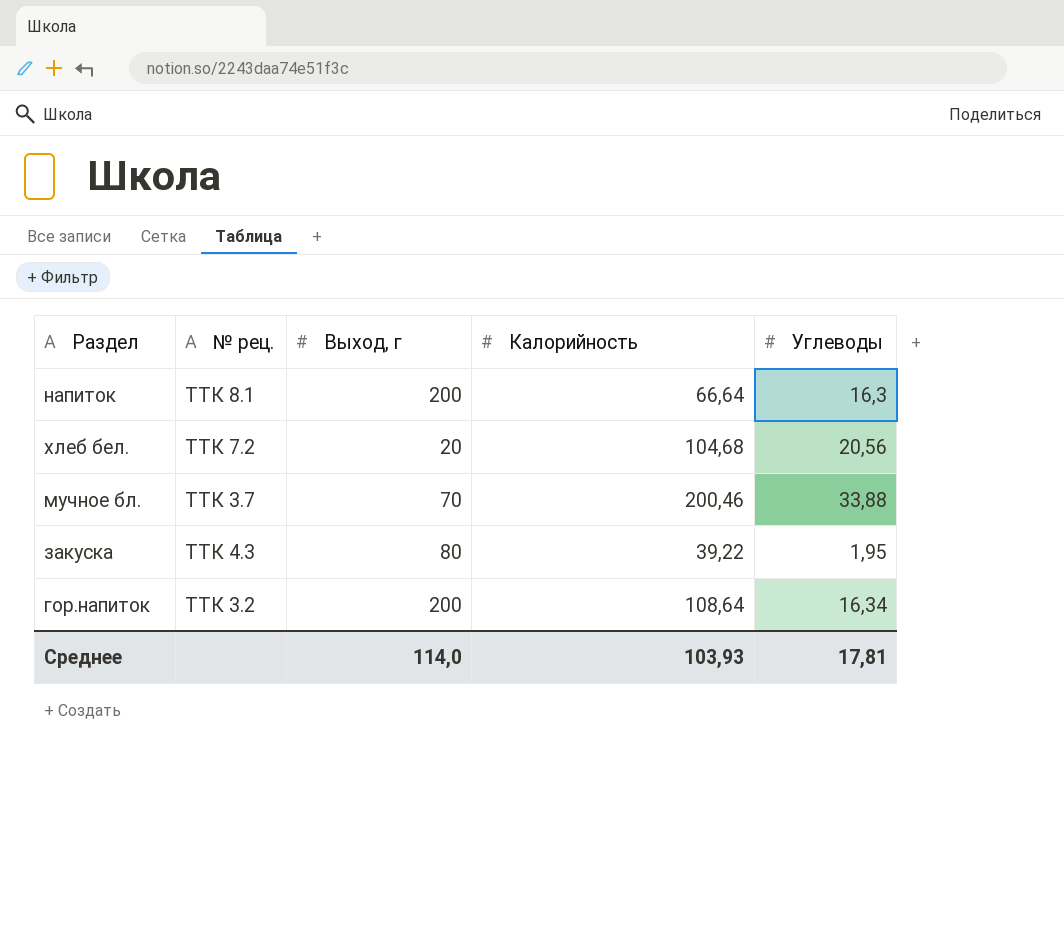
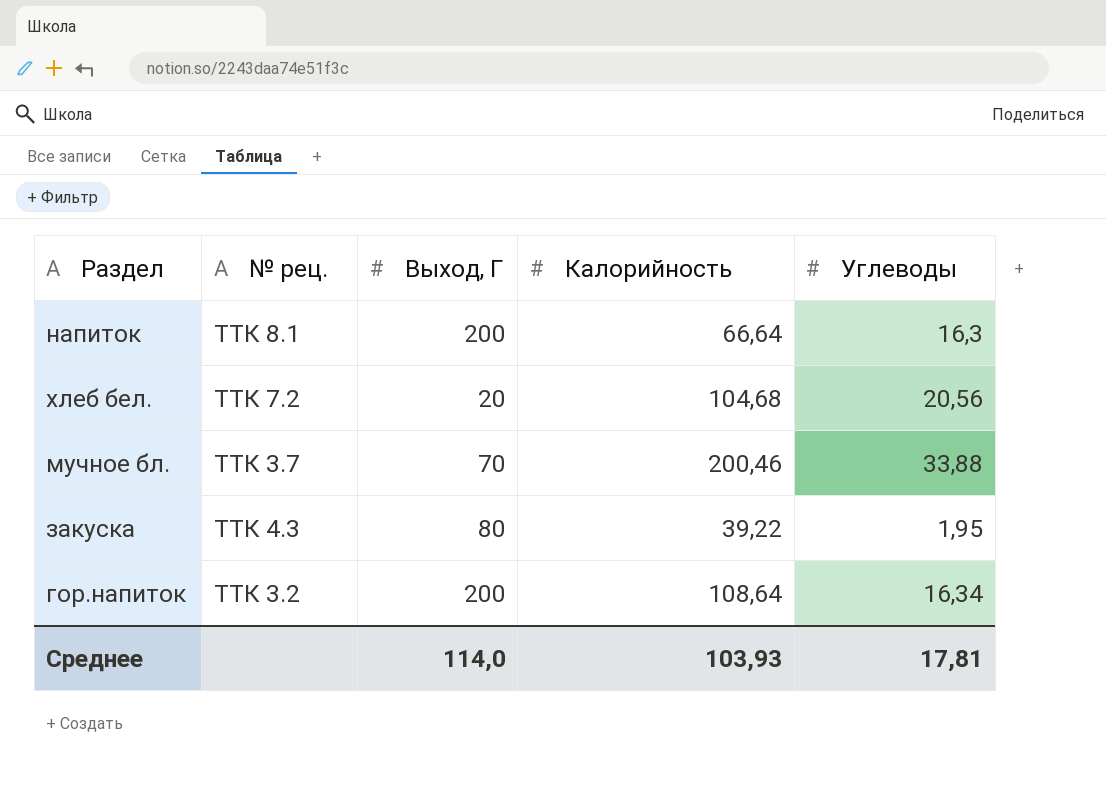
column name: Выход, г -> Выход, Г

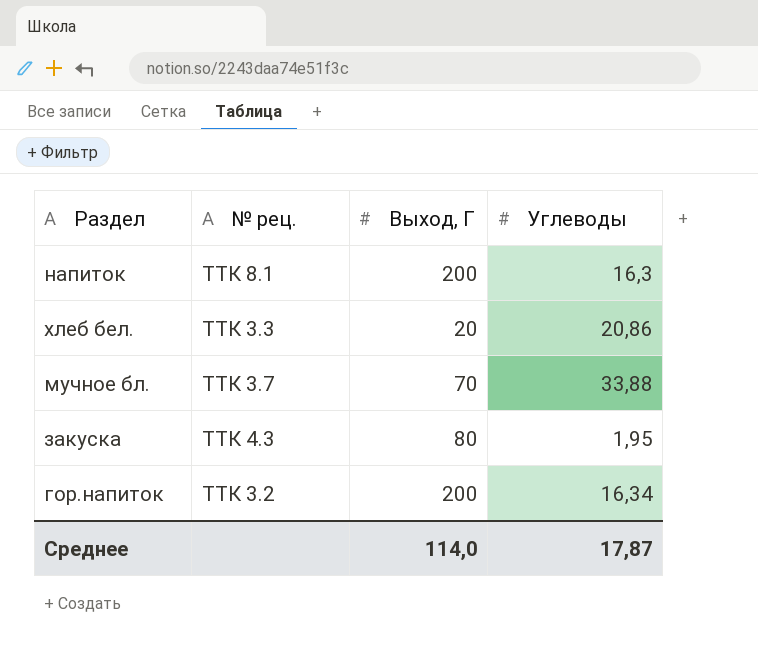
column Калорийность | position: 4 -> none
хлеб бел. | № рец.: ТТК 7.2 -> ТТК 3.3
хлеб бел. | Углеводы: 20,56 -> 20,86
Среднее | Углеводы: 17,81 -> 17,87

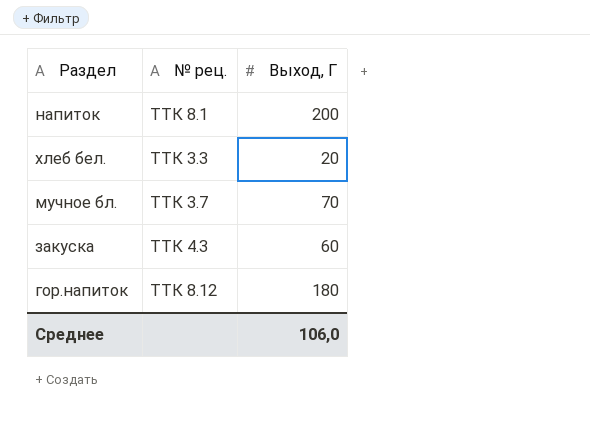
column Углеводы | position: 4 -> none
закуска | Выход, Г: 80 -> 60
гор.напиток | № рец.: ТТК 3.2 -> ТТК 8.12
гор.напиток | Выход, Г: 200 -> 180
Среднее | Выход, Г: 114,0 -> 106,0

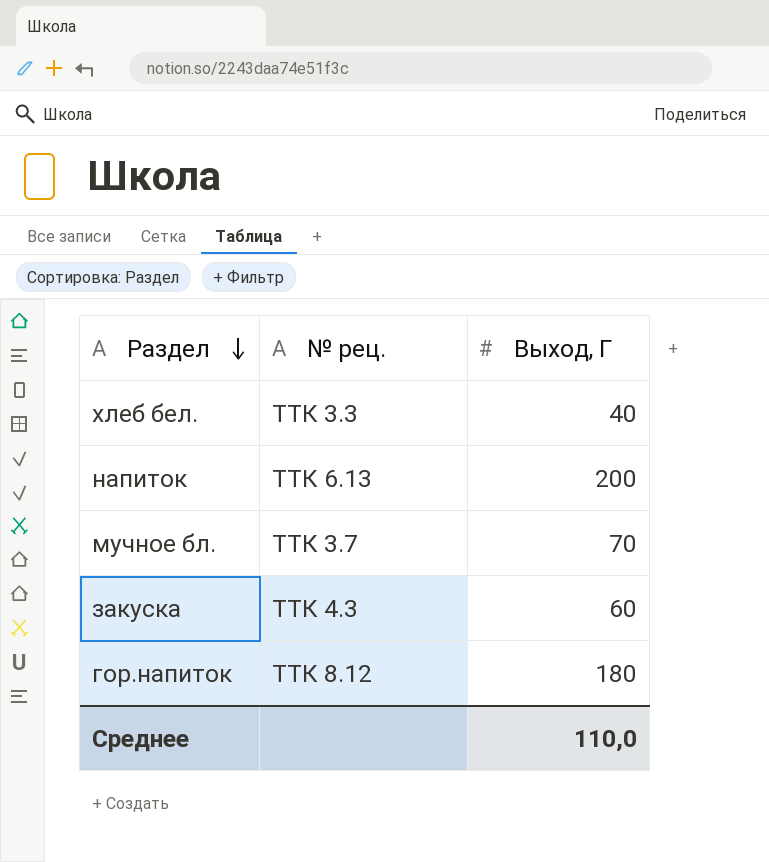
row order: none -> Раздел descending
хлеб бел. | Выход, Г: 20 -> 40
напиток | № рец.: ТТК 8.1 -> ТТК 6.13
Среднее | Выход, Г: 106,0 -> 110,0

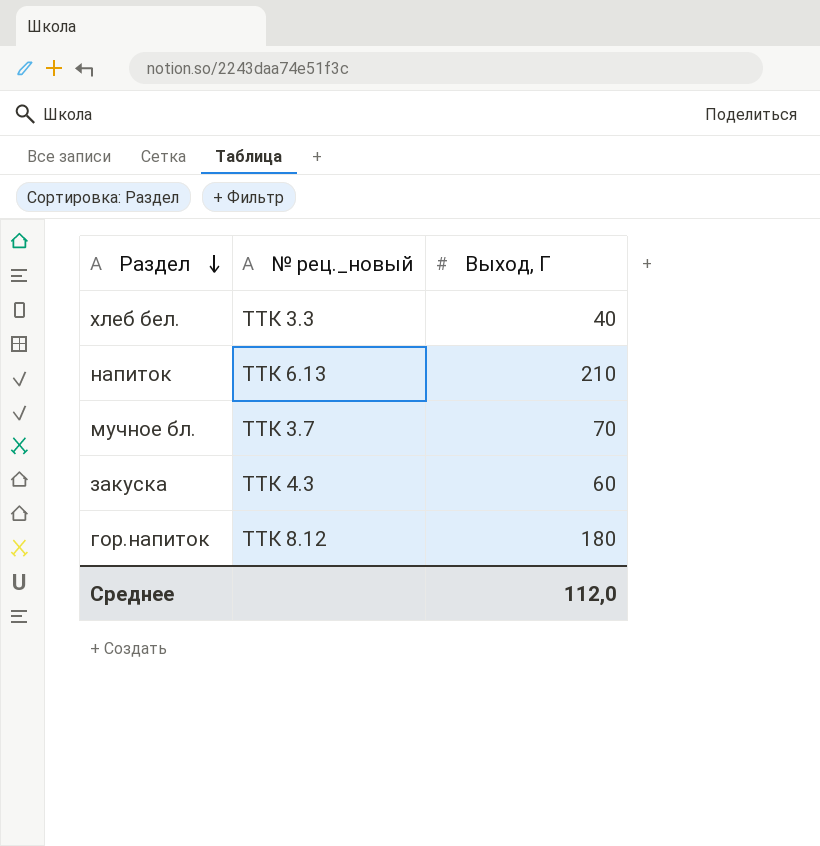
column name: № рец. -> № рец._новый
напиток | Выход, Г: 200 -> 210
Среднее | Выход, Г: 110,0 -> 112,0

